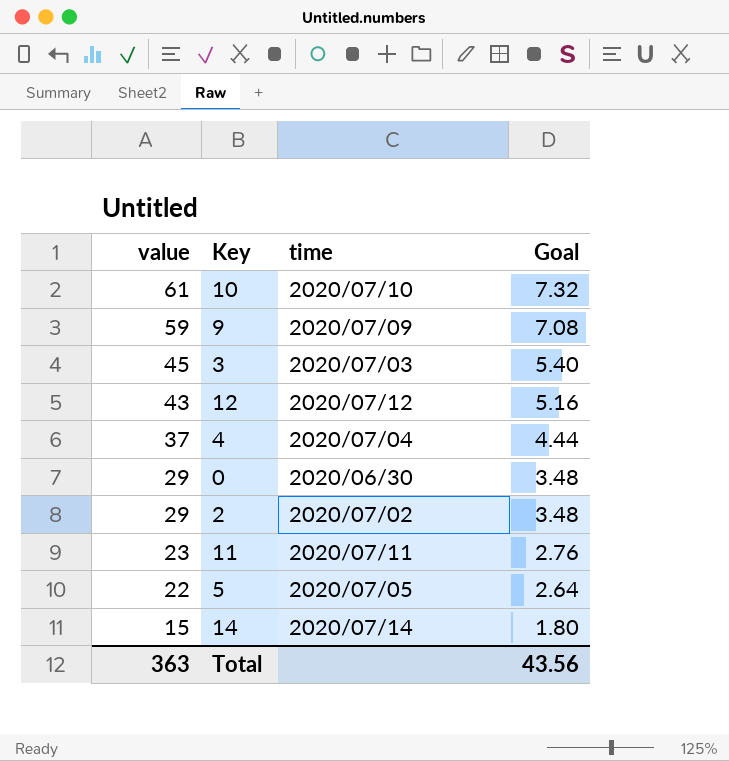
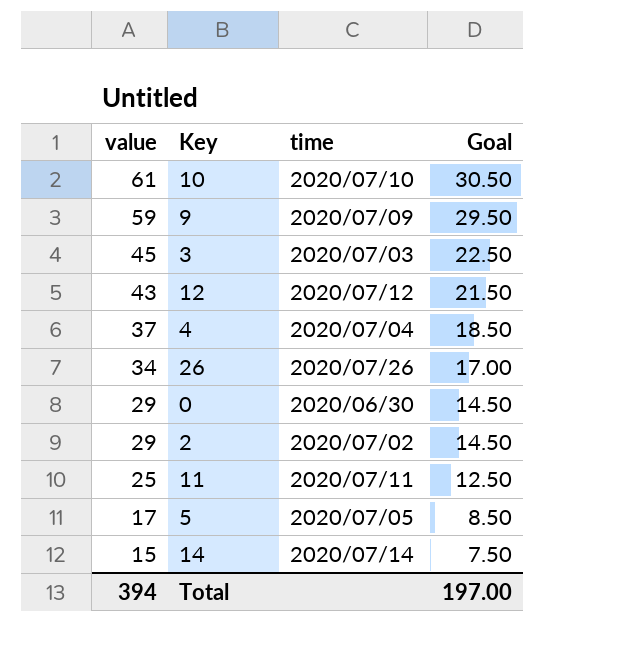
column Goal | formula: [value] * 0.12 -> [value] * 0.5
row 26: none -> 34 | 2020/07/26 | 17.00
11 | value: 23 -> 25
5 | value: 22 -> 17
Total | value: 363 -> 394
Total | Goal: 43.56 -> 197.00

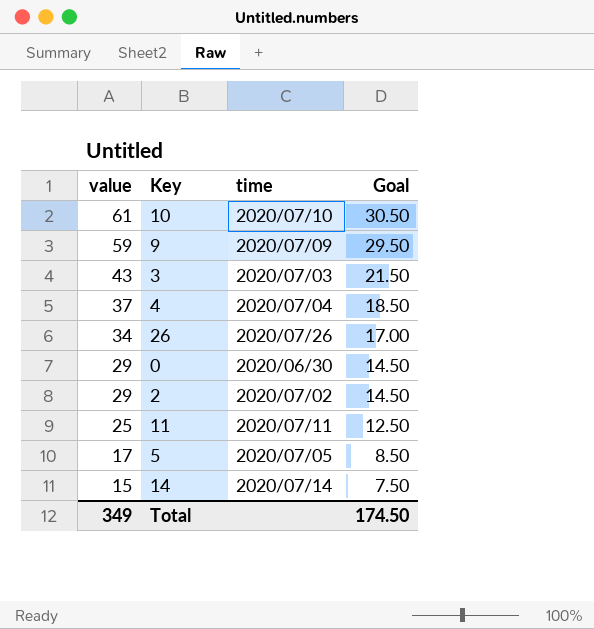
row 12: 43 | 2020/07/12 | 21.50 -> none
3 | value: 45 -> 43
3 | Goal: 22.50 -> 21.50
Total | value: 394 -> 349
Total | Goal: 197.00 -> 174.50

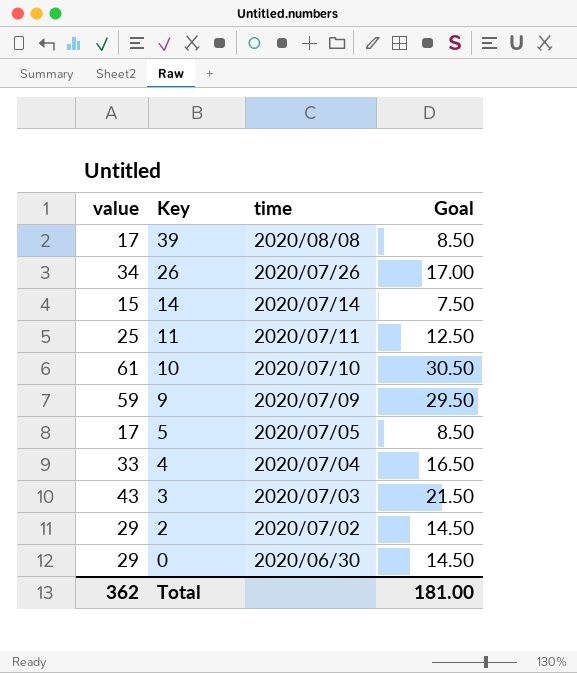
row order: value descending -> Key descending
row 39: none -> 17 | 2020/08/08 | 8.50
4 | value: 37 -> 33
4 | Goal: 18.50 -> 16.50
Total | value: 349 -> 362
Total | Goal: 174.50 -> 181.00

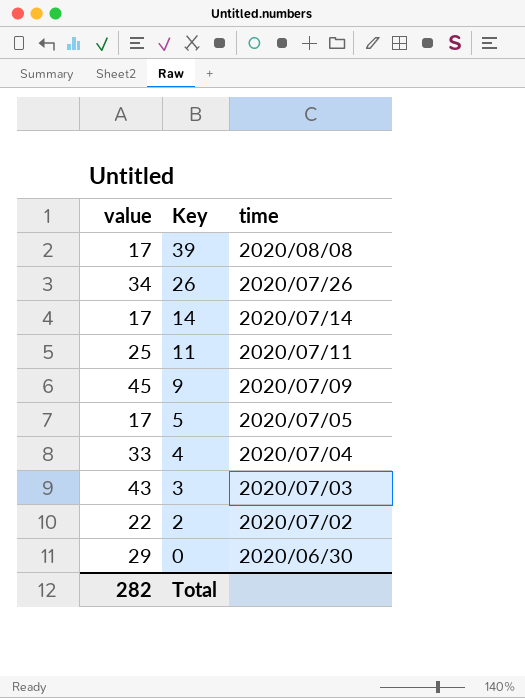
column Goal | formula: [value] * 0.5 -> none
row 10: 61 | 2020/07/10 | 30.50 -> none
14 | value: 15 -> 17
9 | value: 59 -> 45
2 | value: 29 -> 22
Total | value: 362 -> 282

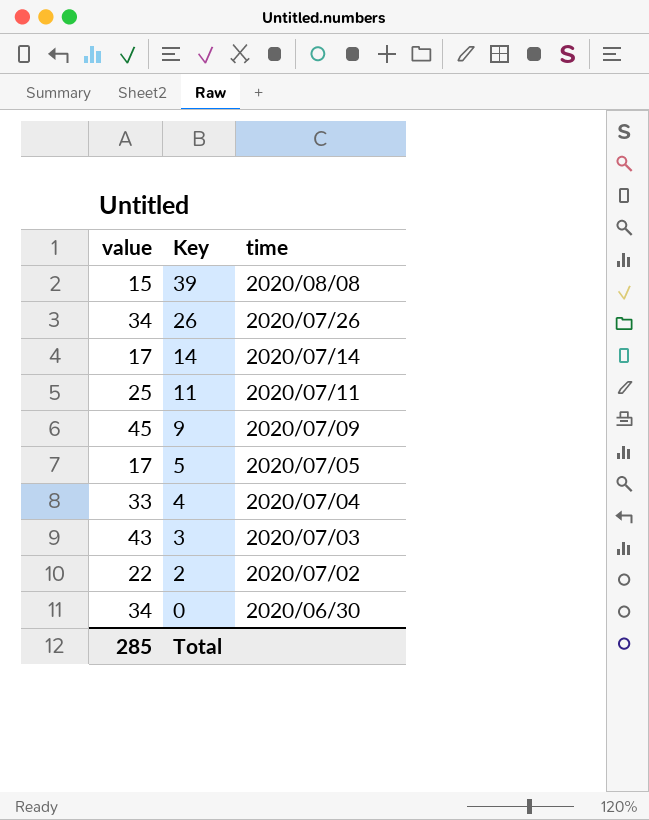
39 | value: 17 -> 15
0 | value: 29 -> 34
Total | value: 282 -> 285

